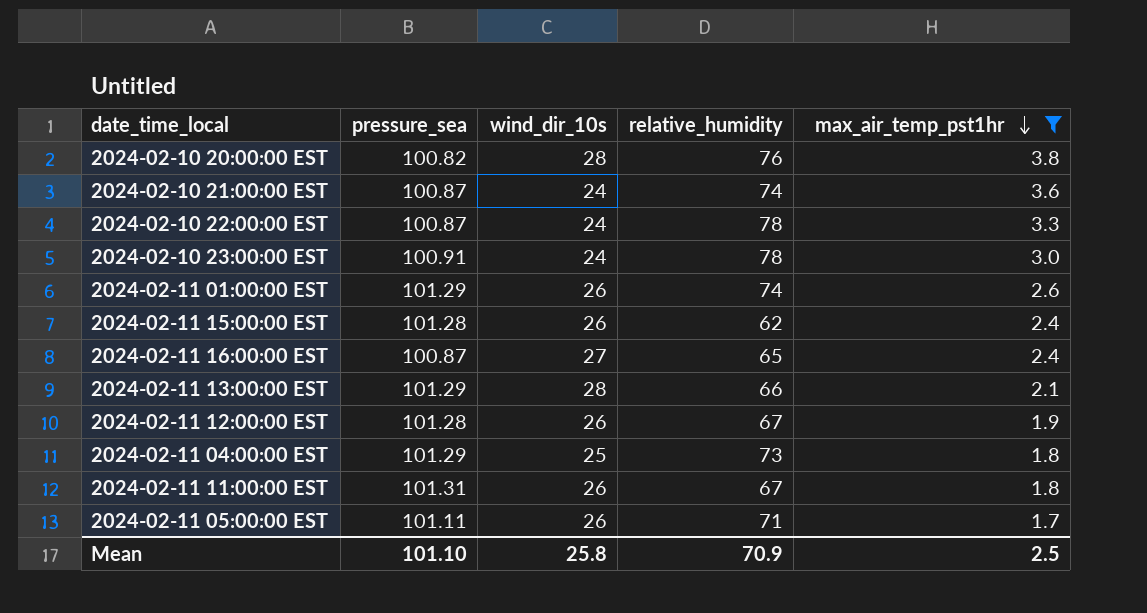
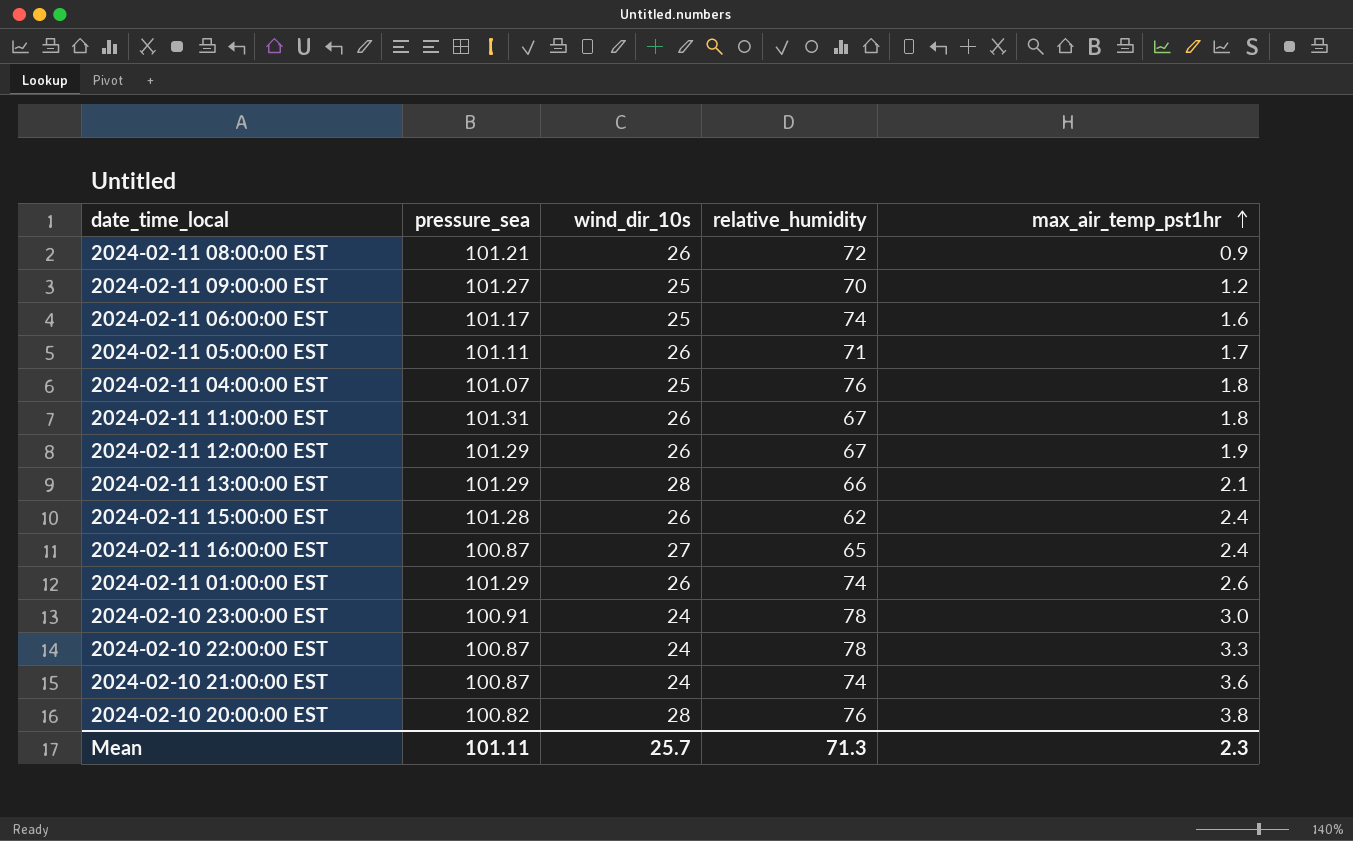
filter: max_air_temp_pst1hr >= 1.7 -> none
row order: max_air_temp_pst1hr descending -> max_air_temp_pst1hr ascending
2024-02-11 04:00:00 EST | pressure_sea: 101.29 -> 101.07
2024-02-11 04:00:00 EST | relative_humidity: 73 -> 76
2024-02-11 12:00:00 EST | pressure_sea: 101.28 -> 101.29
Mean | pressure_sea: 101.10 -> 101.11
Mean | wind_dir_10s: 25.8 -> 25.7
Mean | relative_humidity: 70.9 -> 71.3
Mean | max_air_temp_pst1hr: 2.5 -> 2.3

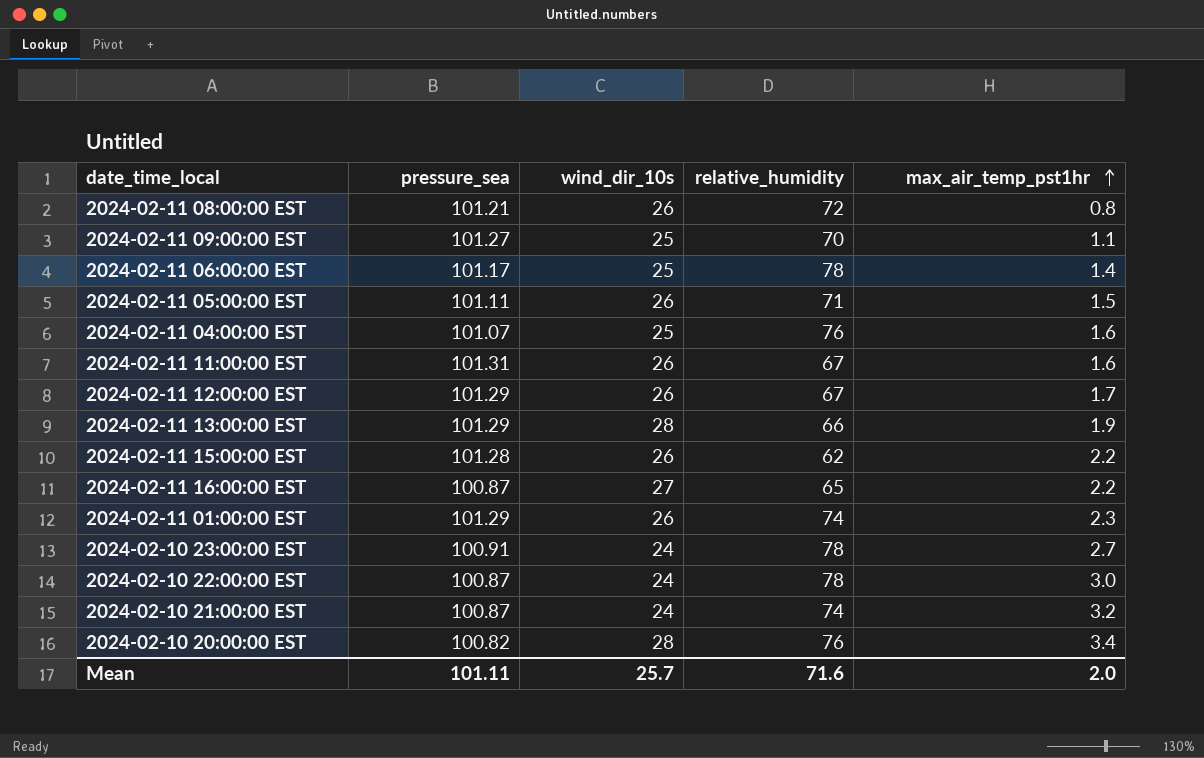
2024-02-11 08:00:00 EST | max_air_temp_pst1hr: 0.9 -> 0.8
2024-02-11 09:00:00 EST | max_air_temp_pst1hr: 1.2 -> 1.1
2024-02-11 06:00:00 EST | relative_humidity: 74 -> 78
2024-02-11 06:00:00 EST | max_air_temp_pst1hr: 1.6 -> 1.4
2024-02-11 05:00:00 EST | max_air_temp_pst1hr: 1.7 -> 1.5
2024-02-11 04:00:00 EST | max_air_temp_pst1hr: 1.8 -> 1.6
2024-02-11 11:00:00 EST | max_air_temp_pst1hr: 1.8 -> 1.6
2024-02-11 12:00:00 EST | max_air_temp_pst1hr: 1.9 -> 1.7
2024-02-11 13:00:00 EST | max_air_temp_pst1hr: 2.1 -> 1.9
2024-02-11 15:00:00 EST | max_air_temp_pst1hr: 2.4 -> 2.2
2024-02-11 16:00:00 EST | max_air_temp_pst1hr: 2.4 -> 2.2
2024-02-11 01:00:00 EST | max_air_temp_pst1hr: 2.6 -> 2.3
2024-02-10 23:00:00 EST | max_air_temp_pst1hr: 3.0 -> 2.7
2024-02-10 22:00:00 EST | max_air_temp_pst1hr: 3.3 -> 3.0
2024-02-10 21:00:00 EST | max_air_temp_pst1hr: 3.6 -> 3.2
2024-02-10 20:00:00 EST | max_air_temp_pst1hr: 3.8 -> 3.4
Mean | relative_humidity: 71.3 -> 71.6
Mean | max_air_temp_pst1hr: 2.3 -> 2.0

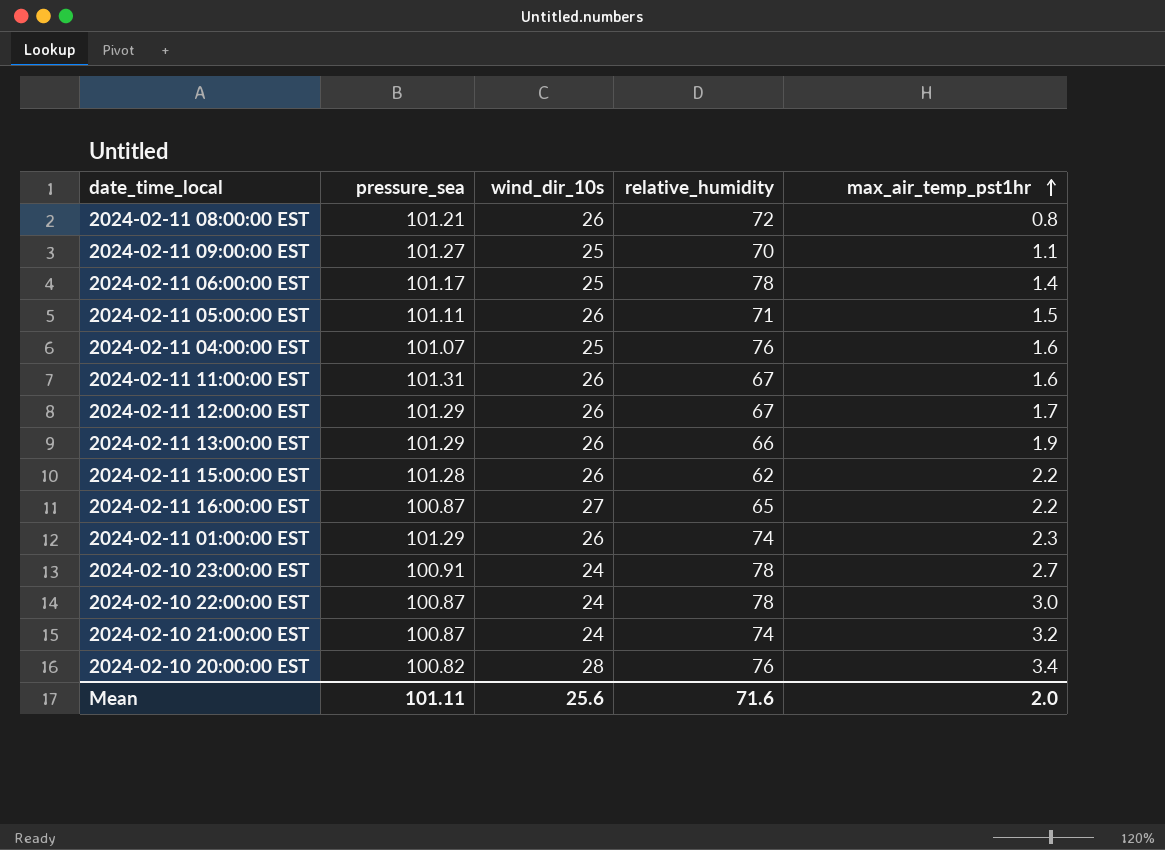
2024-02-11 13:00:00 EST | wind_dir_10s: 28 -> 26
Mean | wind_dir_10s: 25.7 -> 25.6

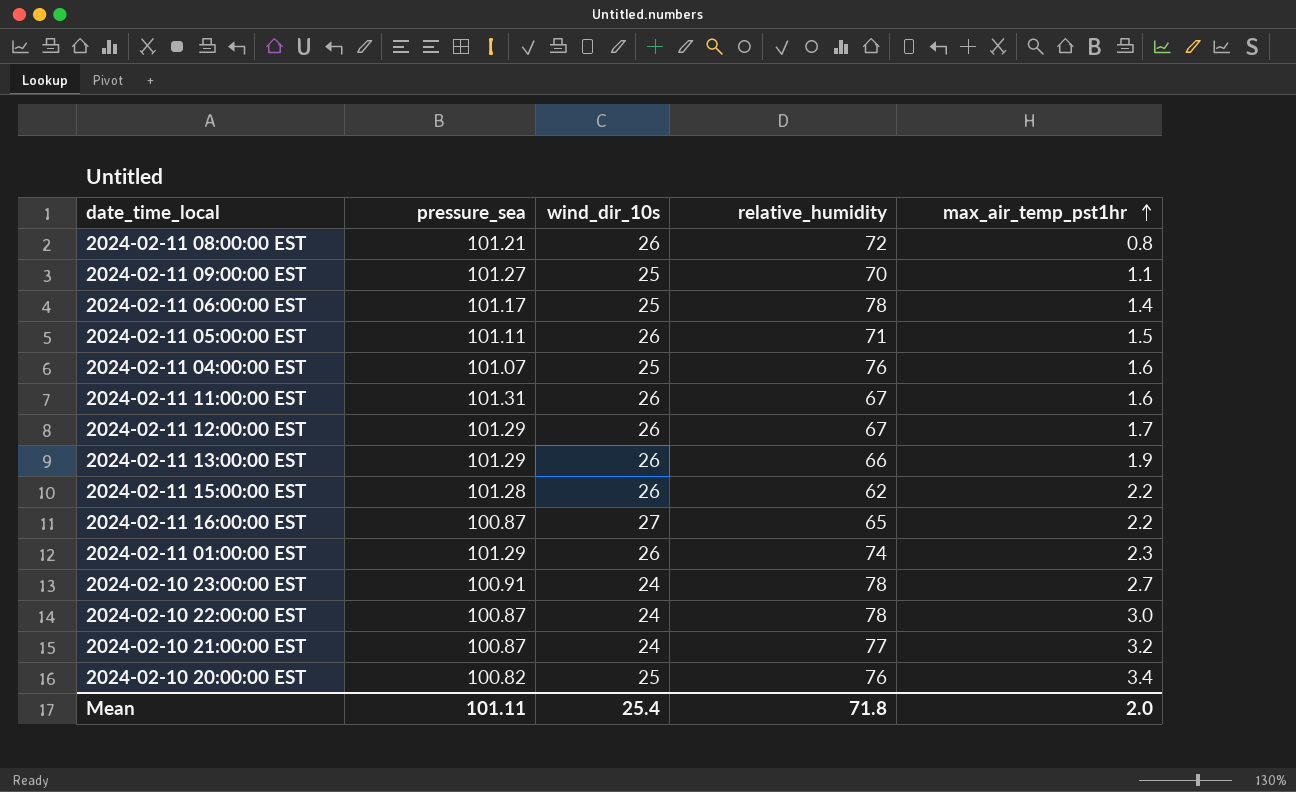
2024-02-10 21:00:00 EST | relative_humidity: 74 -> 77
2024-02-10 20:00:00 EST | wind_dir_10s: 28 -> 25
Mean | wind_dir_10s: 25.6 -> 25.4
Mean | relative_humidity: 71.6 -> 71.8

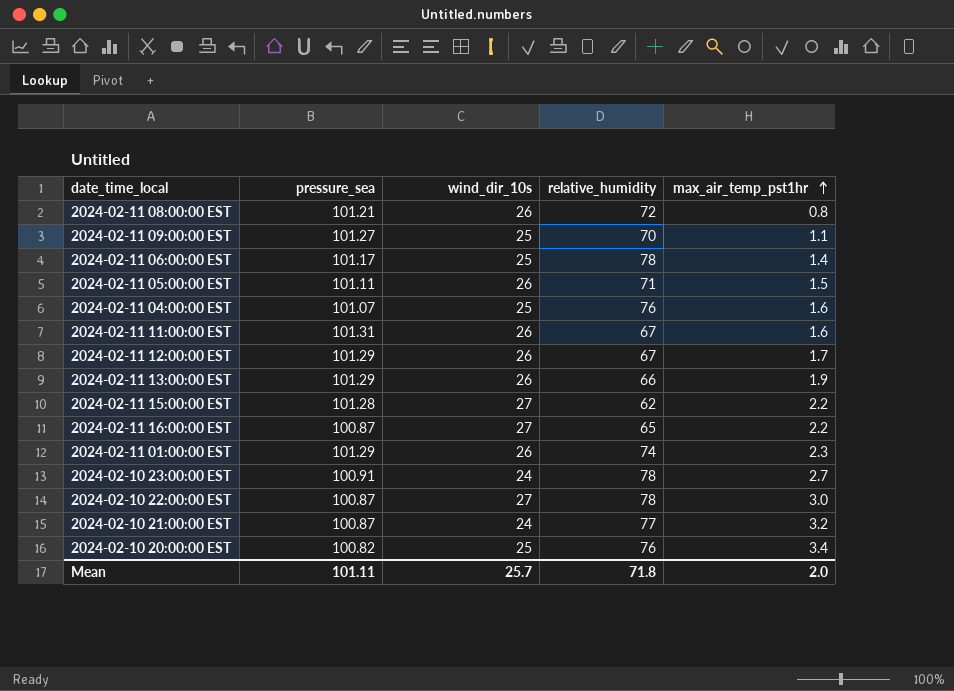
2024-02-11 15:00:00 EST | wind_dir_10s: 26 -> 27
2024-02-10 22:00:00 EST | wind_dir_10s: 24 -> 27
Mean | wind_dir_10s: 25.4 -> 25.7

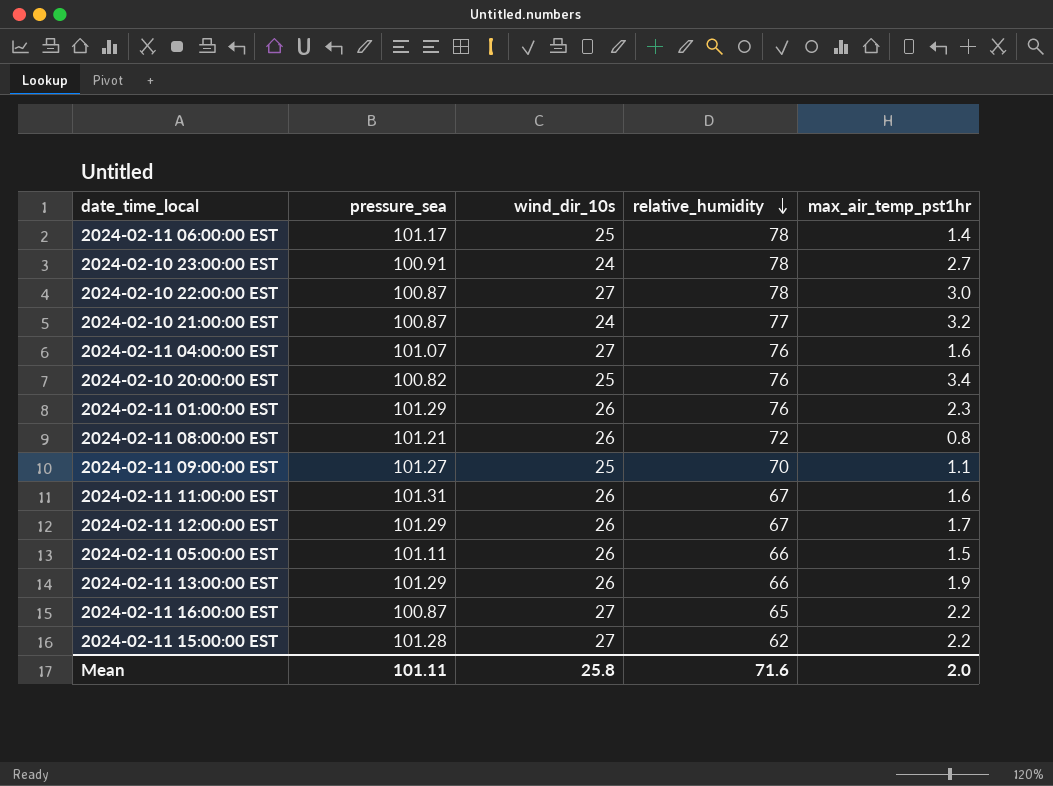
row order: max_air_temp_pst1hr ascending -> relative_humidity descending
2024-02-11 04:00:00 EST | wind_dir_10s: 25 -> 27
2024-02-11 01:00:00 EST | relative_humidity: 74 -> 76
2024-02-11 05:00:00 EST | relative_humidity: 71 -> 66
Mean | wind_dir_10s: 25.7 -> 25.8
Mean | relative_humidity: 71.8 -> 71.6

